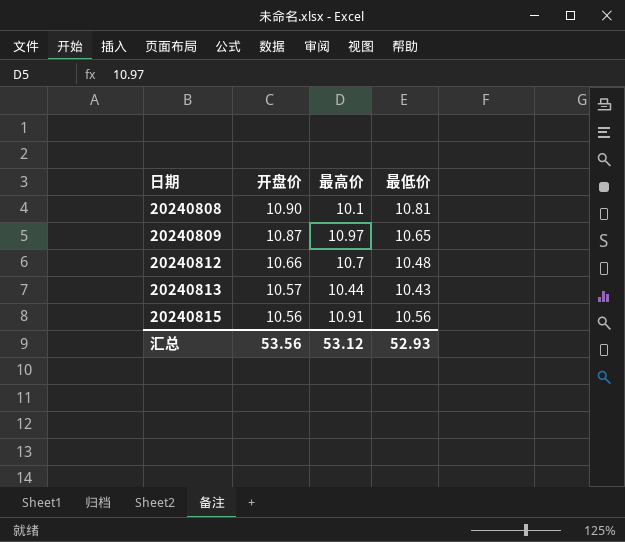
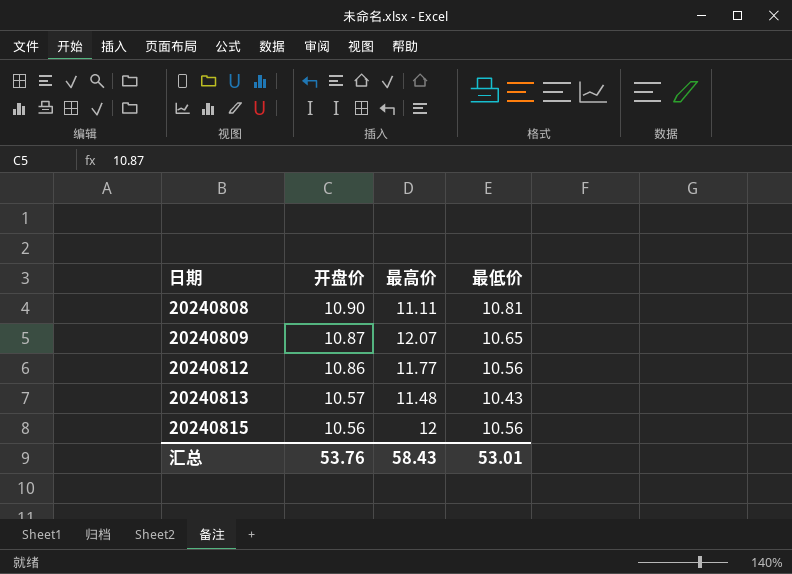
20240808 | 最高价: 10.1 -> 11.11
20240809 | 最高价: 10.97 -> 12.07
20240812 | 开盘价: 10.66 -> 10.86
20240812 | 最高价: 10.7 -> 11.77
20240812 | 最低价: 10.48 -> 10.56
20240813 | 最高价: 10.44 -> 11.48
20240815 | 最高价: 10.91 -> 12
汇总 | 开盘价: 53.56 -> 53.76
汇总 | 最高价: 53.12 -> 58.43
汇总 | 最低价: 52.93 -> 53.01

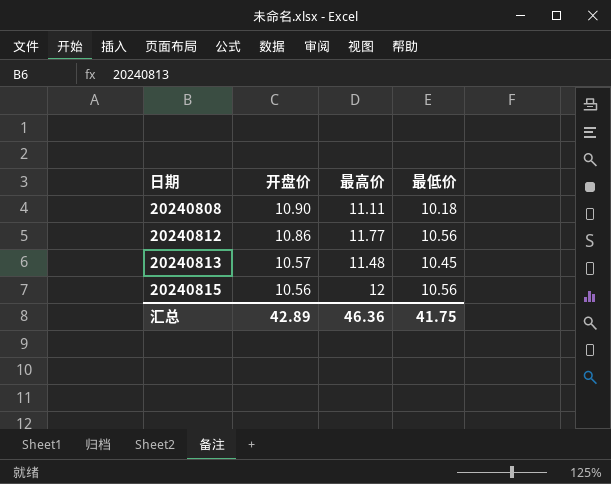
row 20240809: 10.87 | 12.07 | 10.65 -> none
20240808 | 最低价: 10.81 -> 10.18
20240813 | 最低价: 10.43 -> 10.45
汇总 | 开盘价: 53.76 -> 42.89
汇总 | 最高价: 58.43 -> 46.36
汇总 | 最低价: 53.01 -> 41.75

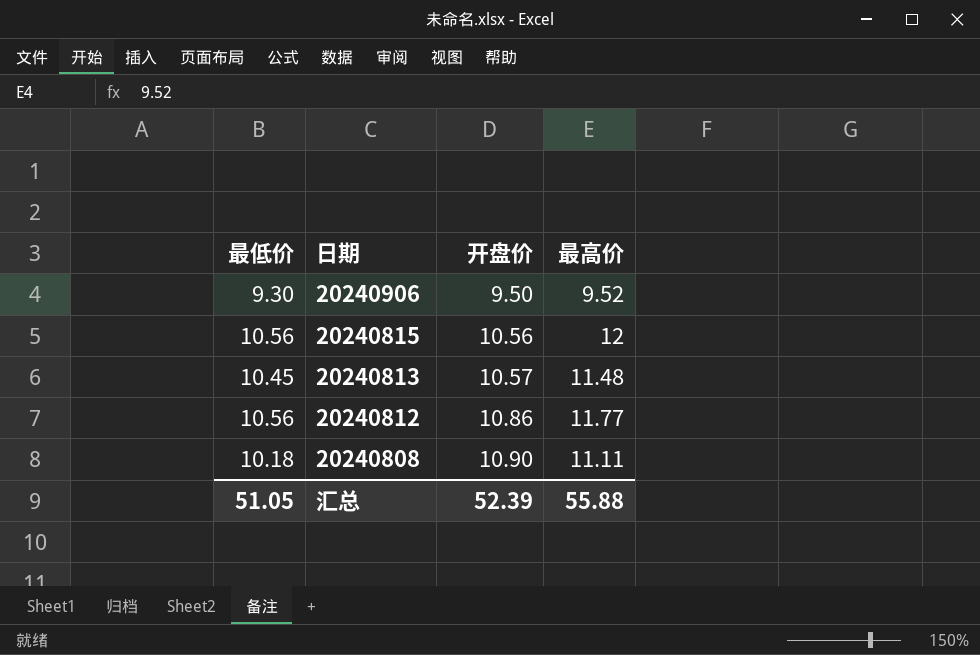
row order: 日期 ascending -> 日期 descending
column 最低价 | position: 4 -> 1
row 20240906: none -> 9.30 | 9.50 | 9.52
汇总 | 最低价: 41.75 -> 51.05
汇总 | 开盘价: 42.89 -> 52.39
汇总 | 最高价: 46.36 -> 55.88

